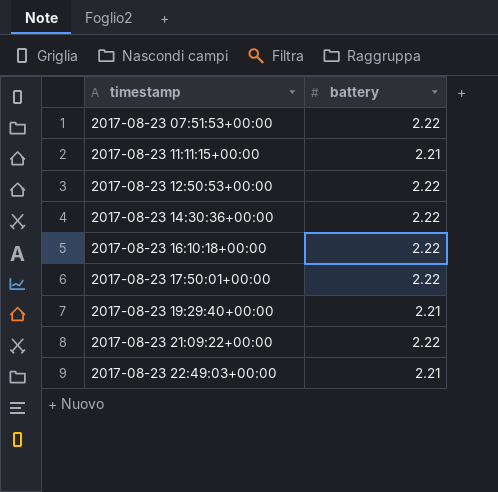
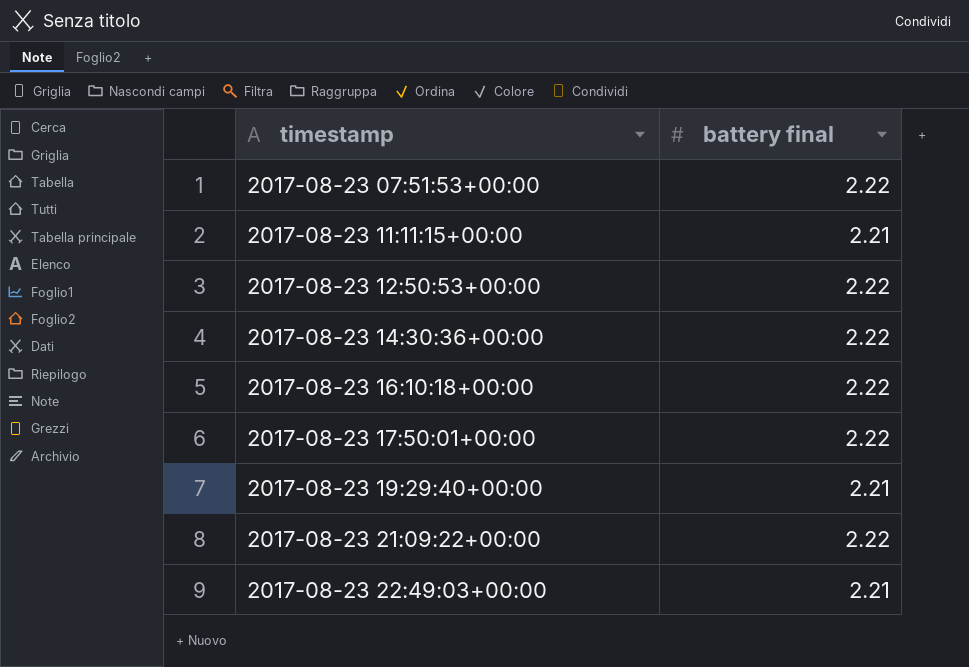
column name: battery -> battery final

